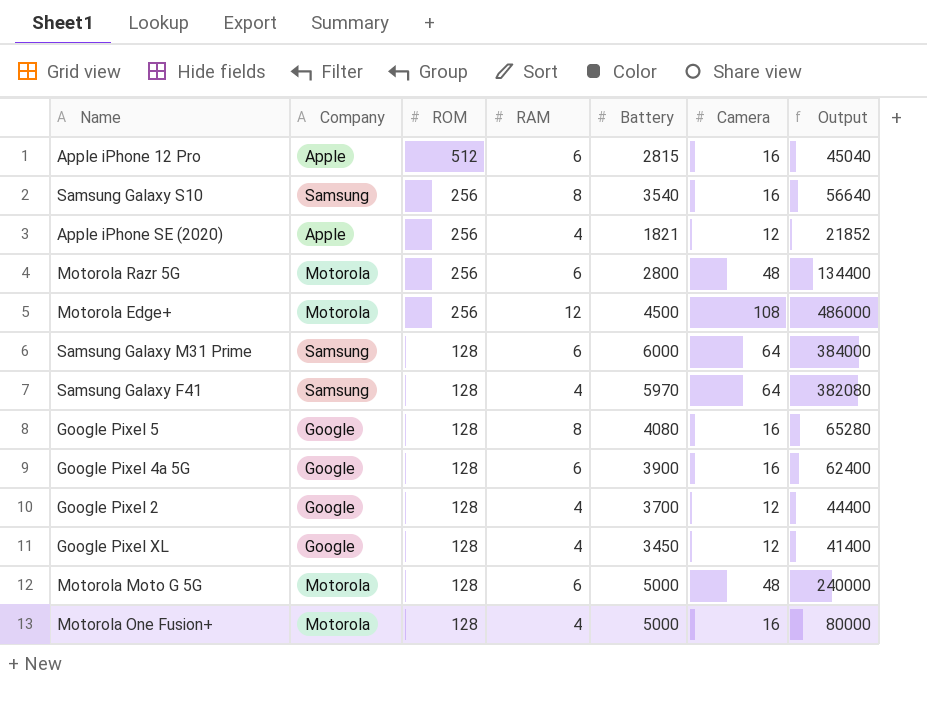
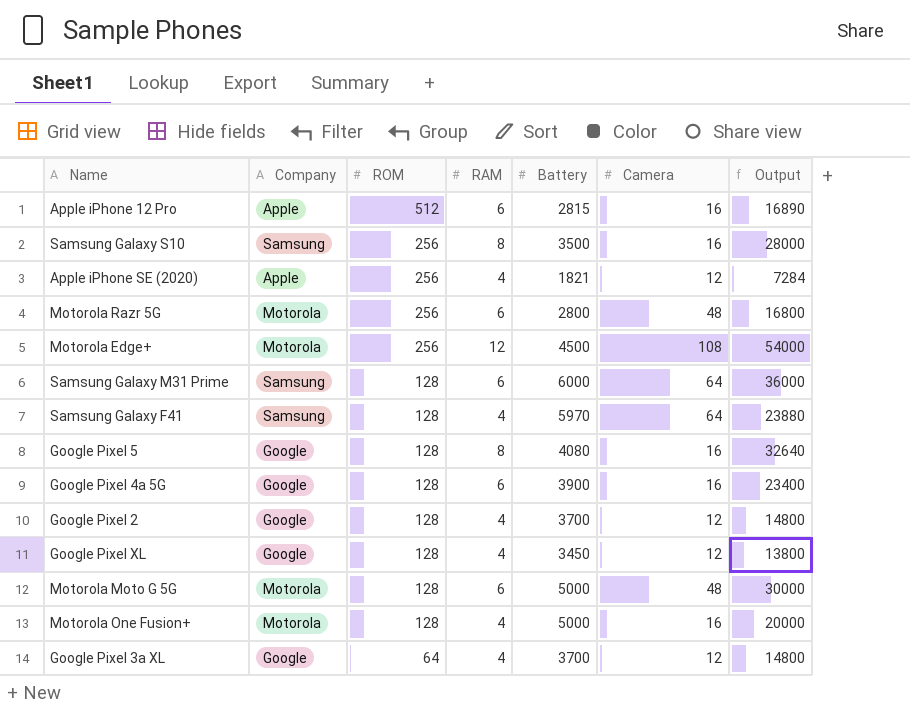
column Output | formula: [Battery] * [Camera] -> [RAM] * [Battery]
Samsung Galaxy S10 | Battery: 3540 -> 3500
row Google Pixel 3a XL: none -> Google | 64 | 4 | 3700 | 12 | 14800

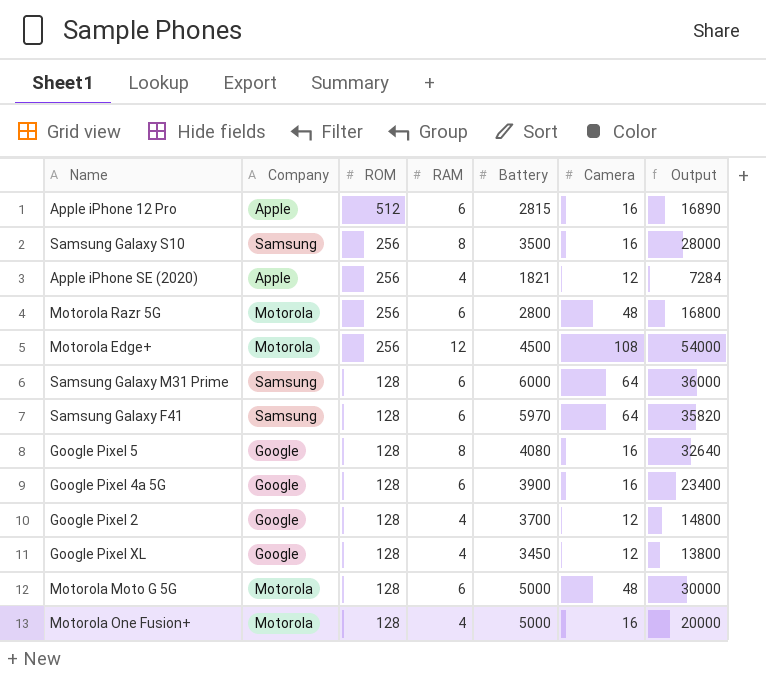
row Google Pixel 3a XL: Google | 64 | 4 | 3700 | 12 | 14800 -> none
Samsung Galaxy F41 | RAM: 4 -> 6
Samsung Galaxy F41 | Output: 23880 -> 35820

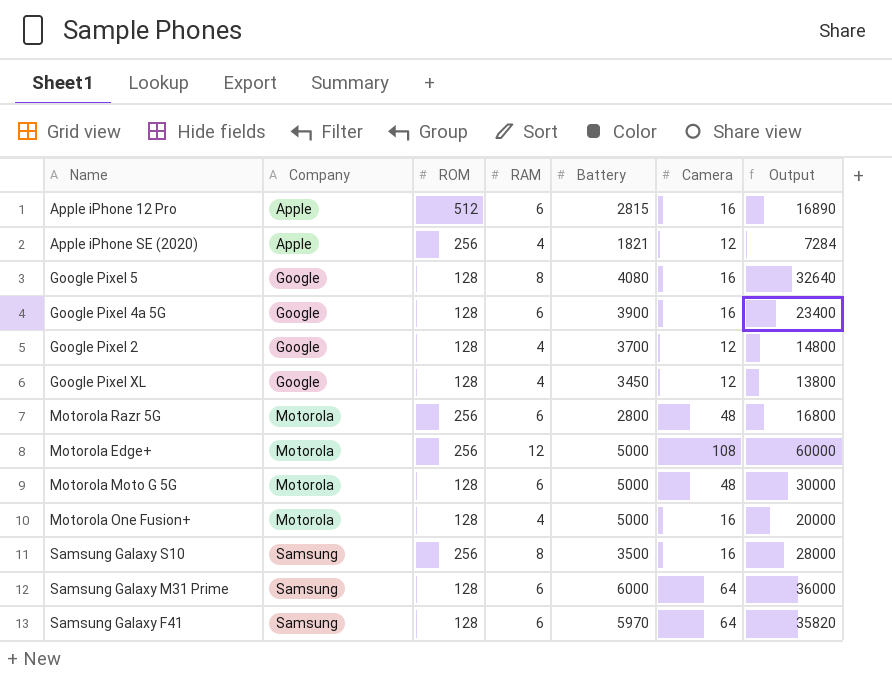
row order: ROM descending -> Company ascending
Motorola Edge+ | Battery: 4500 -> 5000
Motorola Edge+ | Output: 54000 -> 60000

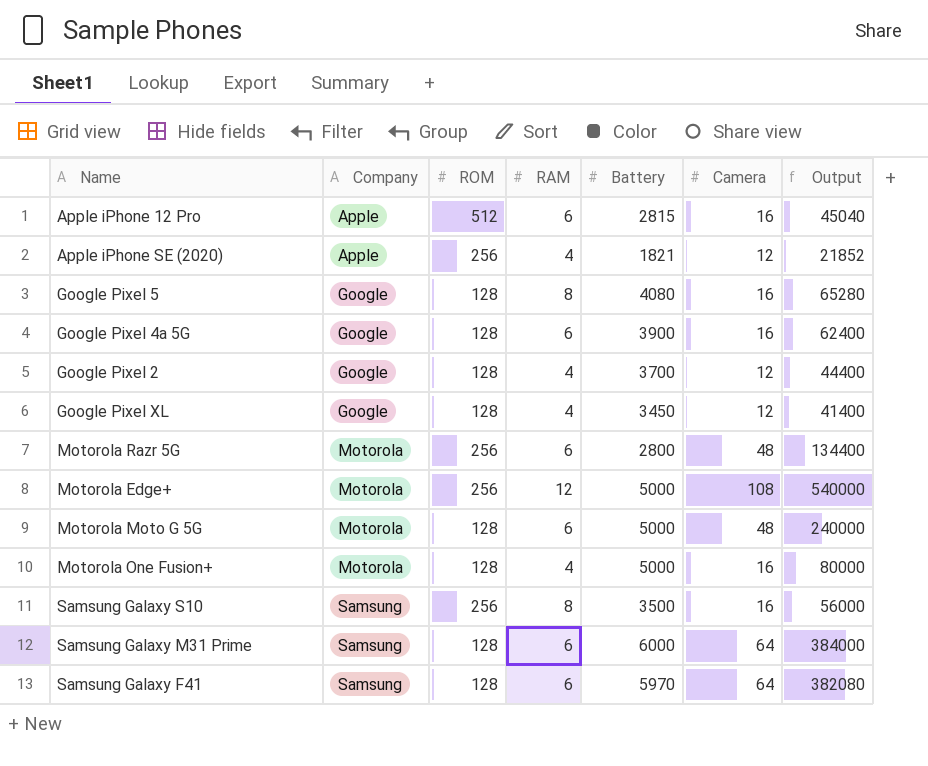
column Output | formula: [RAM] * [Battery] -> [Battery] * [Camera]

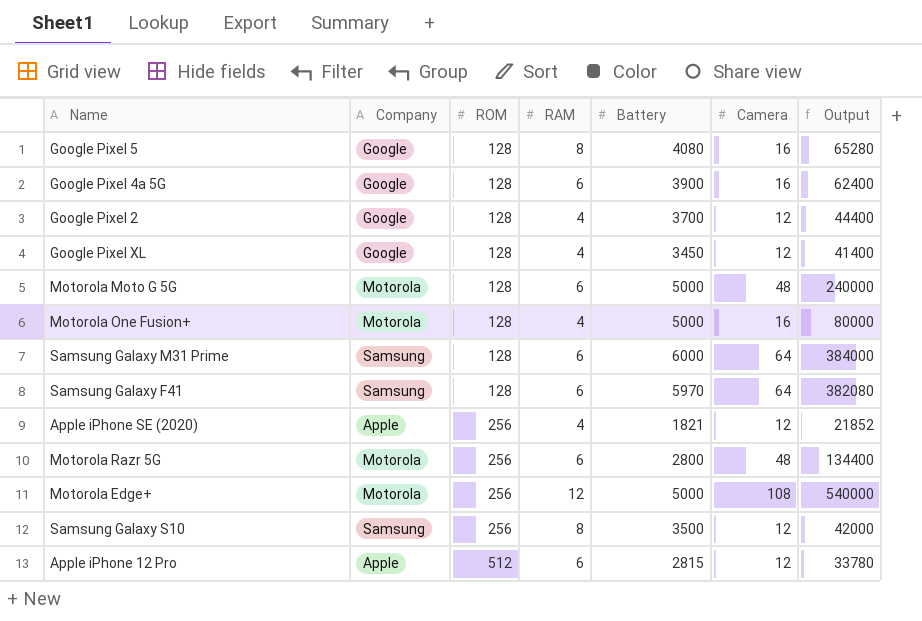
row order: Company ascending -> ROM ascending
Samsung Galaxy S10 | Camera: 16 -> 12
Samsung Galaxy S10 | Output: 56000 -> 42000
Apple iPhone 12 Pro | Camera: 16 -> 12
Apple iPhone 12 Pro | Output: 45040 -> 33780

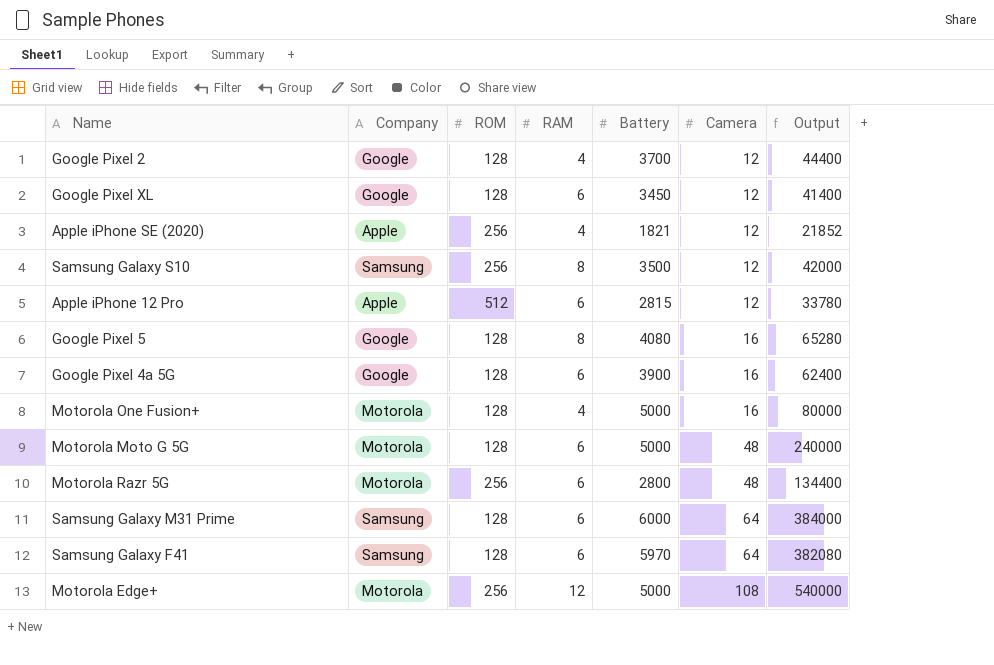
row order: ROM ascending -> Camera ascending
Google Pixel XL | RAM: 4 -> 6

